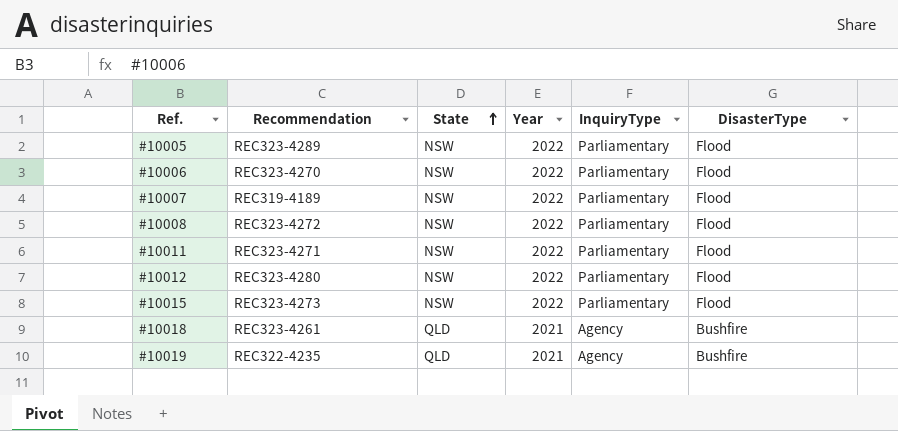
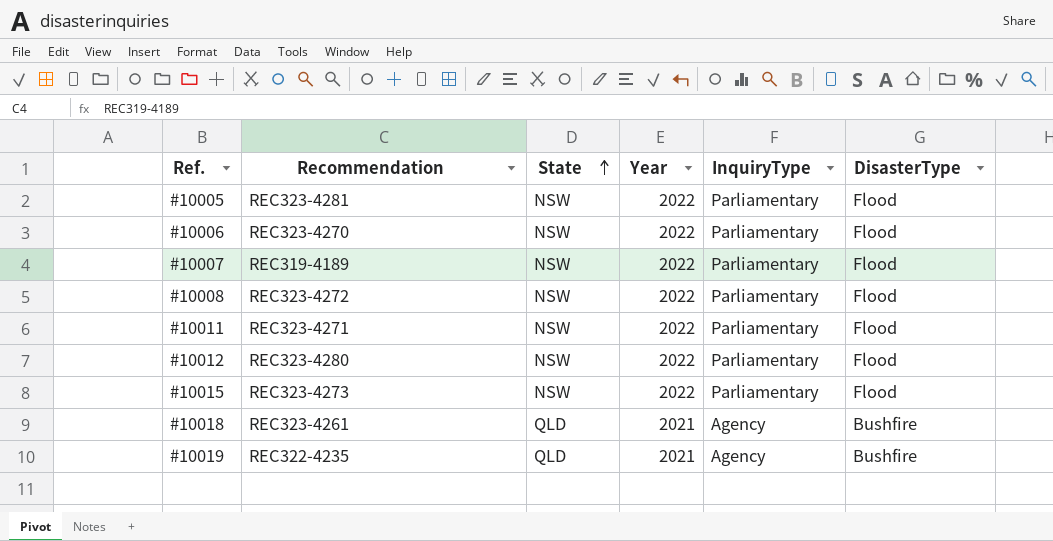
#10005 | Recommendation: REC323-4289 -> REC323-4281

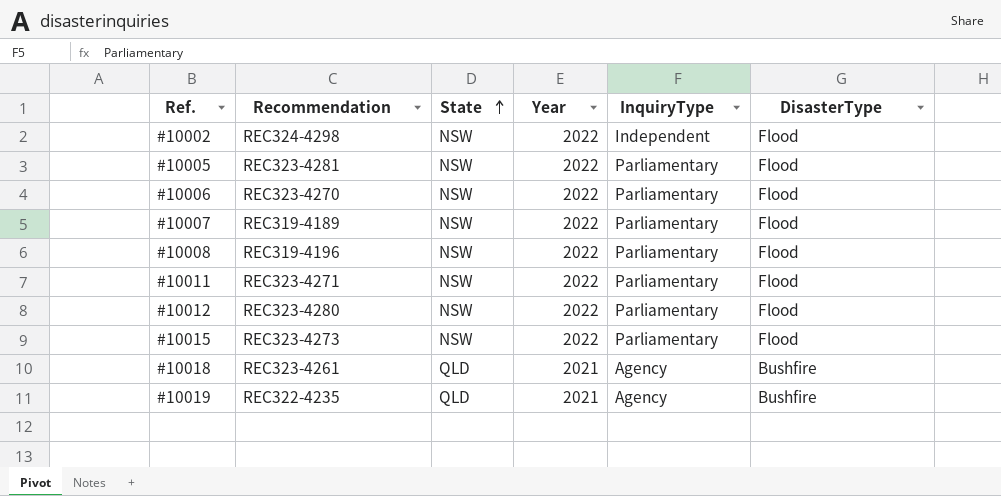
row #10002: none -> REC324-4298 | NSW | 2022 | Independent | Flood
#10008 | Recommendation: REC323-4272 -> REC319-4196

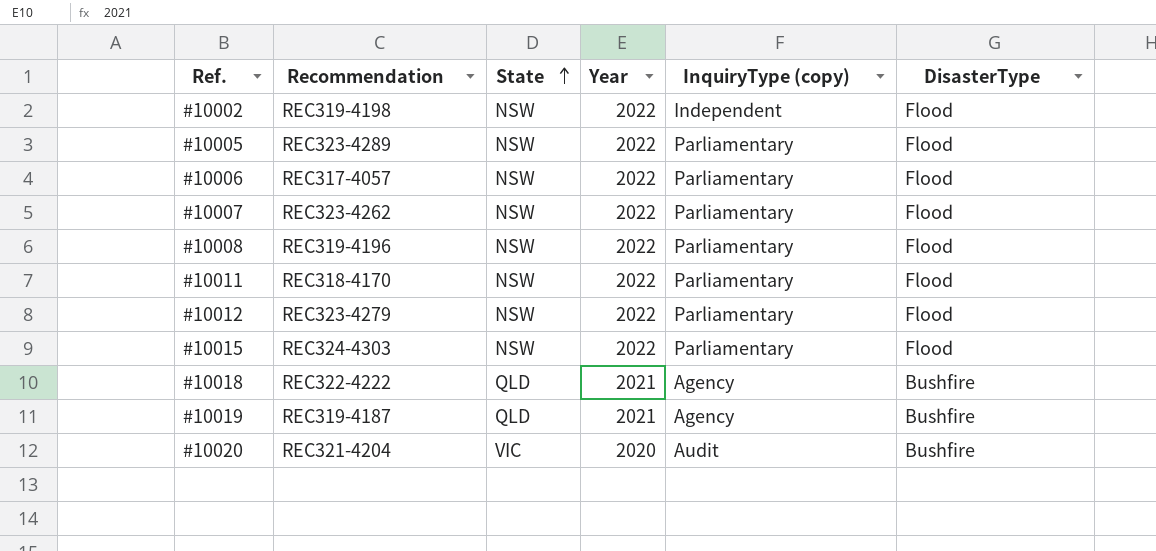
column name: InquiryType -> InquiryType (copy)
#10002 | Recommendation: REC324-4298 -> REC319-4198
#10005 | Recommendation: REC323-4281 -> REC323-4289
#10006 | Recommendation: REC323-4270 -> REC317-4057
#10007 | Recommendation: REC319-4189 -> REC323-4262
#10011 | Recommendation: REC323-4271 -> REC318-4170
#10012 | Recommendation: REC323-4280 -> REC323-4279
#10015 | Recommendation: REC323-4273 -> REC324-4303
#10018 | Recommendation: REC323-4261 -> REC322-4222
#10019 | Recommendation: REC322-4235 -> REC319-4187
row #10020: none -> REC321-4204 | VIC | 2020 | Audit | Bushfire

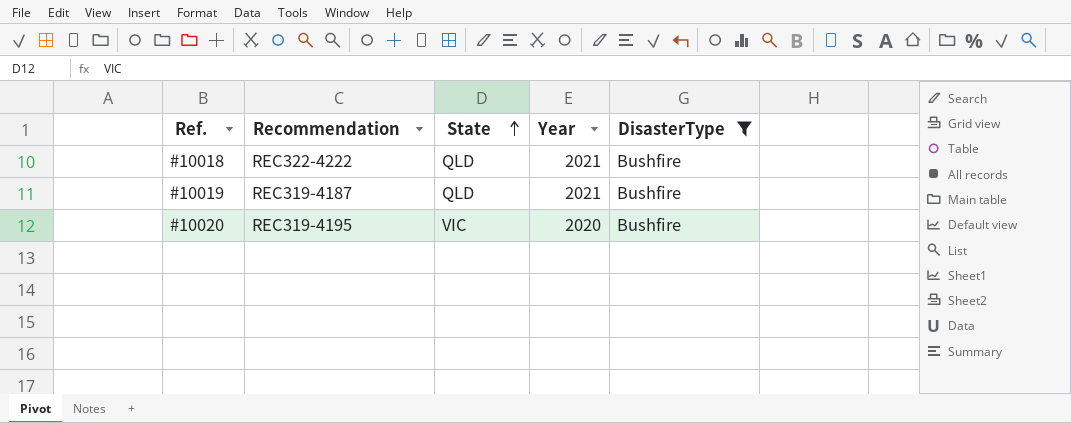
filter: none -> DisasterType = Bushfire
column InquiryType (copy) | position: 5 -> none
#10020 | Recommendation: REC321-4204 -> REC319-4195

